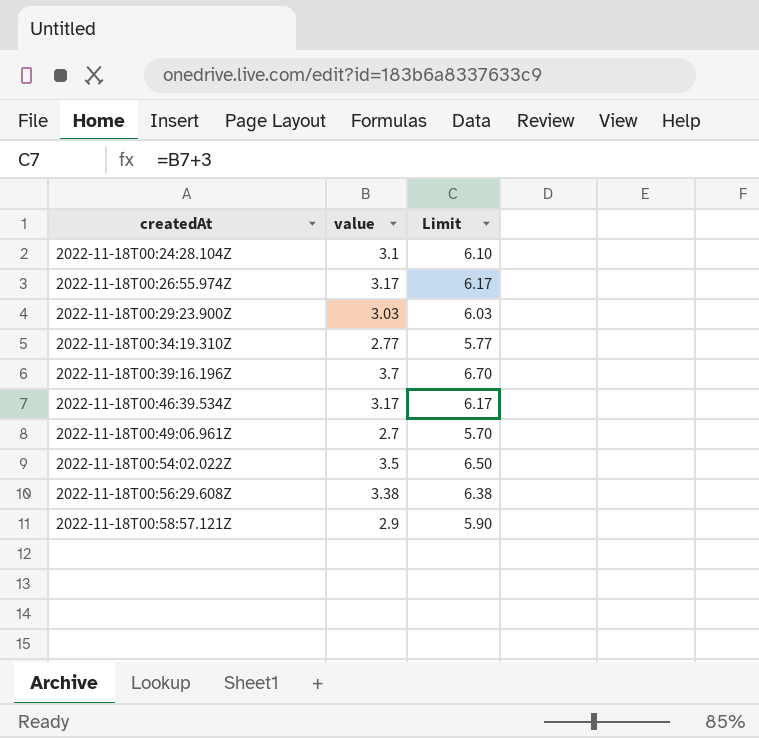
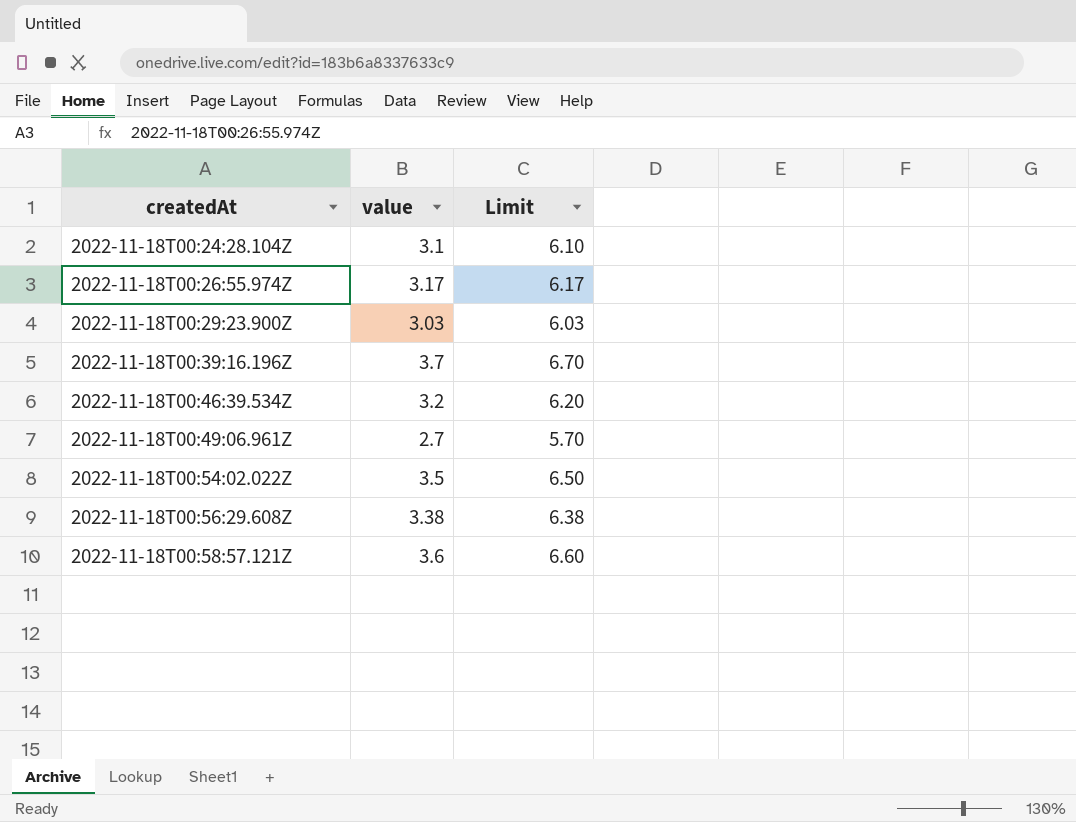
row 2022-11-18T00:34:19.310Z: 2.77 | 5.77 -> none
2022-11-18T00:46:39.534Z | value: 3.17 -> 3.2
2022-11-18T00:46:39.534Z | Limit: 6.17 -> 6.20
2022-11-18T00:58:57.121Z | value: 2.9 -> 3.6
2022-11-18T00:58:57.121Z | Limit: 5.90 -> 6.60

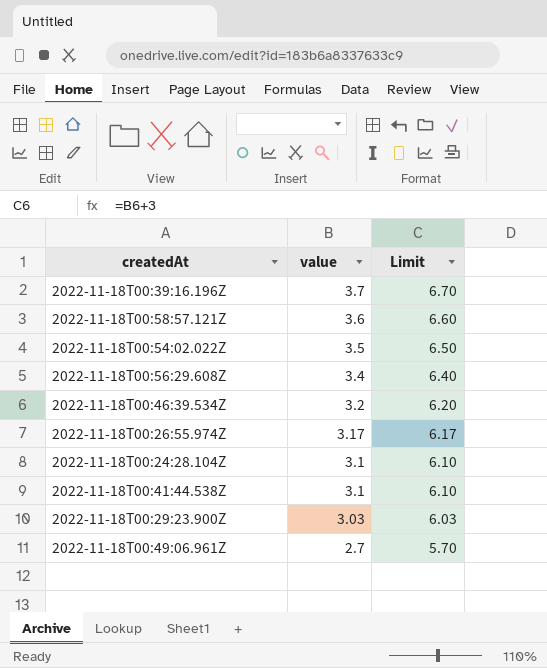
row order: createdAt ascending -> value descending
2022-11-18T00:56:29.608Z | value: 3.38 -> 3.4
2022-11-18T00:56:29.608Z | Limit: 6.38 -> 6.40
row 2022-11-18T00:41:44.538Z: none -> 3.1 | 6.10

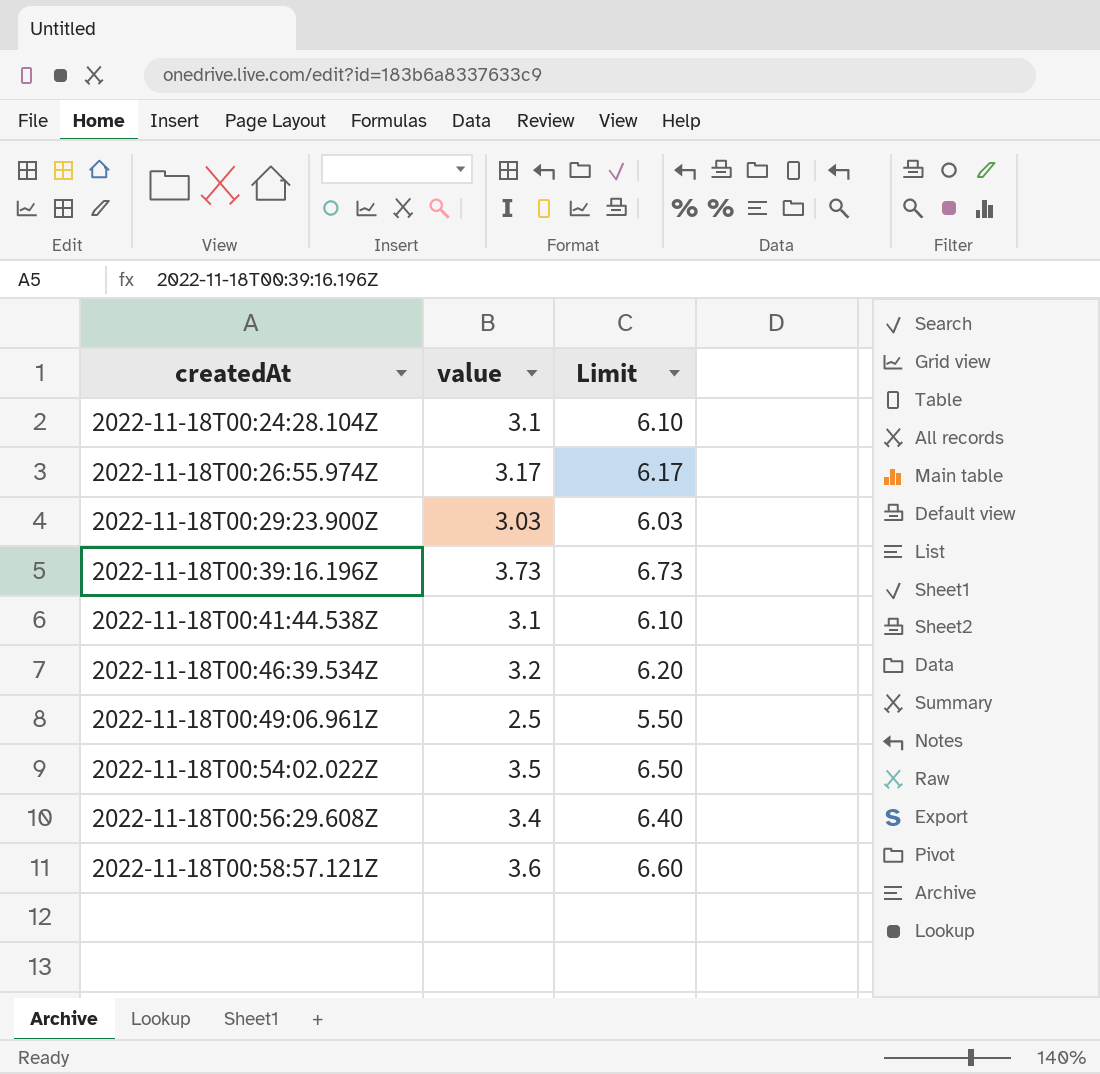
row order: value descending -> createdAt ascending
2022-11-18T00:39:16.196Z | value: 3.7 -> 3.73
2022-11-18T00:39:16.196Z | Limit: 6.70 -> 6.73
2022-11-18T00:49:06.961Z | value: 2.7 -> 2.5
2022-11-18T00:49:06.961Z | Limit: 5.70 -> 5.50

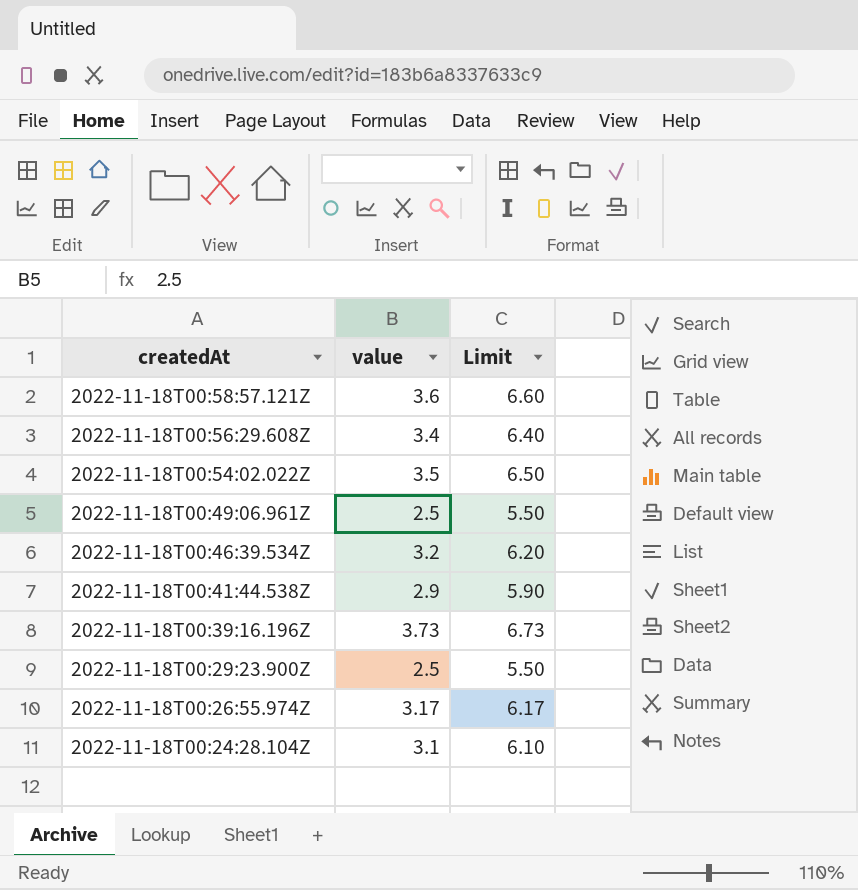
row order: createdAt ascending -> createdAt descending
2022-11-18T00:41:44.538Z | value: 3.1 -> 2.9
2022-11-18T00:41:44.538Z | Limit: 6.10 -> 5.90
2022-11-18T00:29:23.900Z | value: 3.03 -> 2.5
2022-11-18T00:29:23.900Z | Limit: 6.03 -> 5.50

